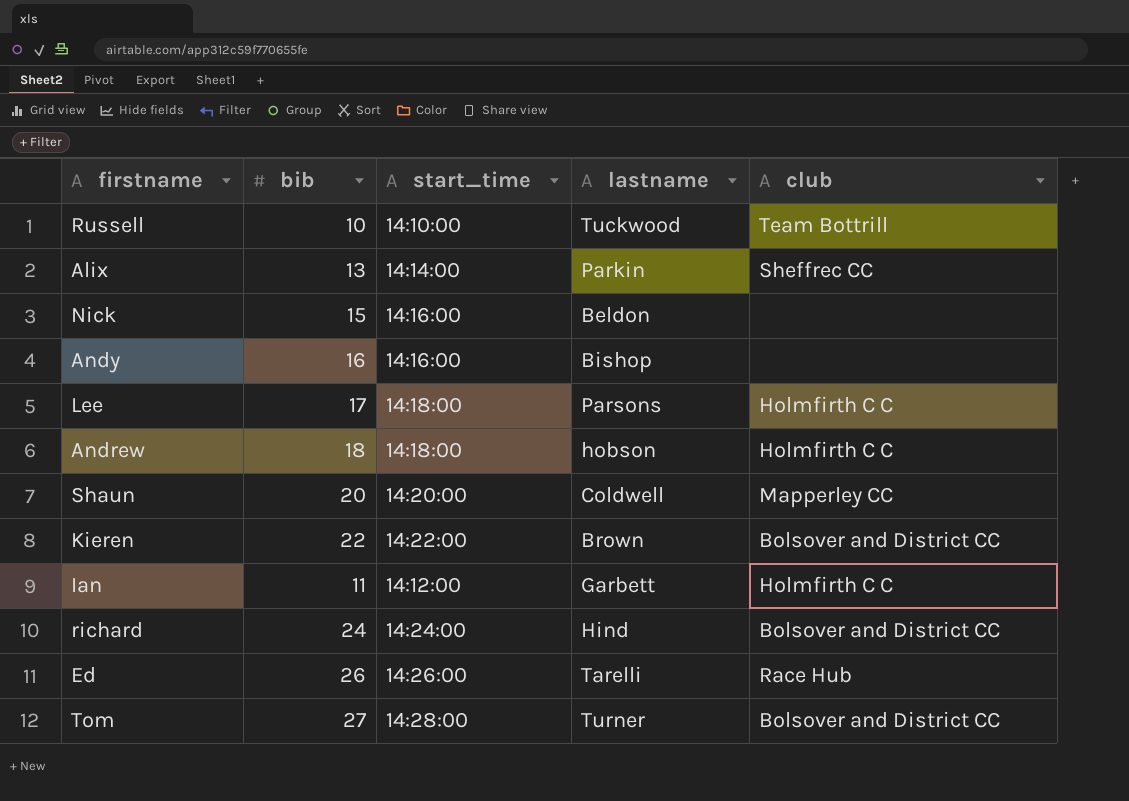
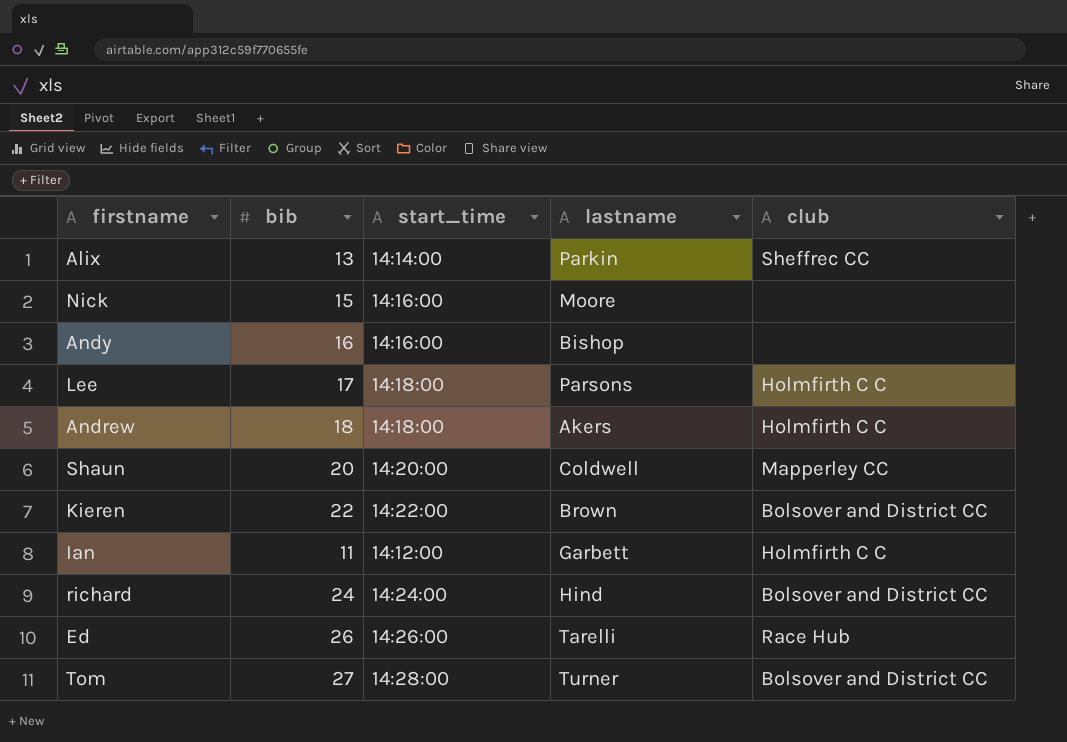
row Russell: 10 | 14:10:00 | Tuckwood | Team Bottrill -> none
Nick | lastname: Beldon -> Moore
Andrew | lastname: hobson -> Akers

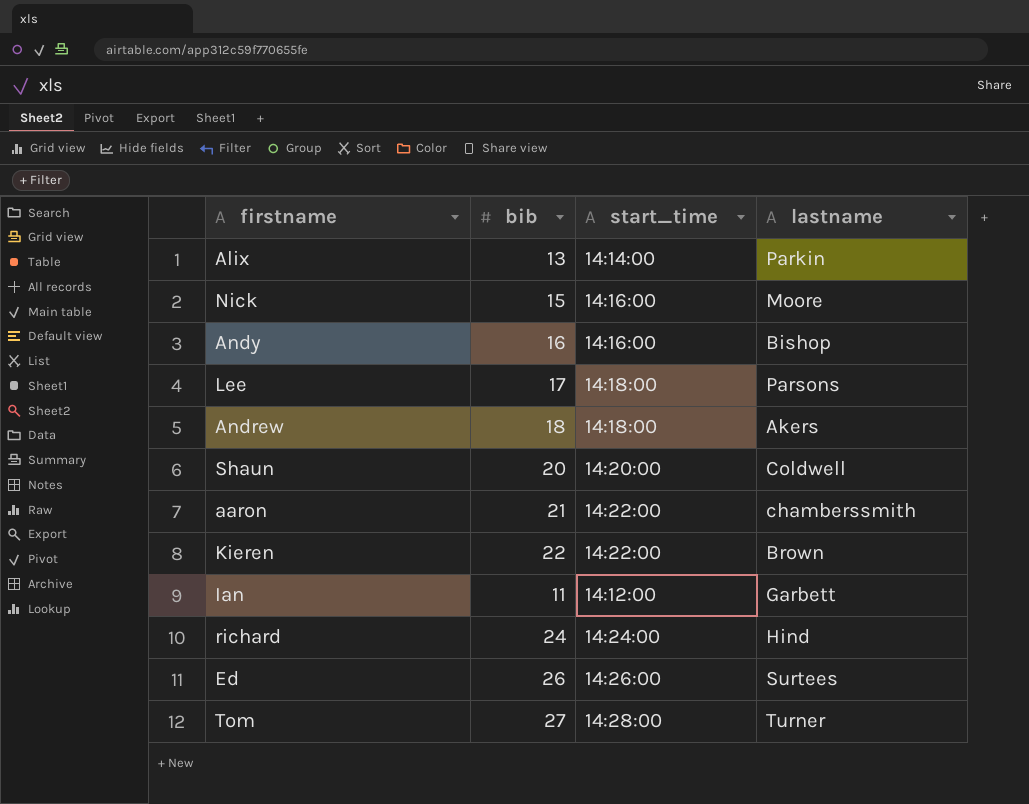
column club | position: 5 -> none
row aaron: none -> 21 | 14:22:00 | chamberssmith
Ed | lastname: Tarelli -> Surtees

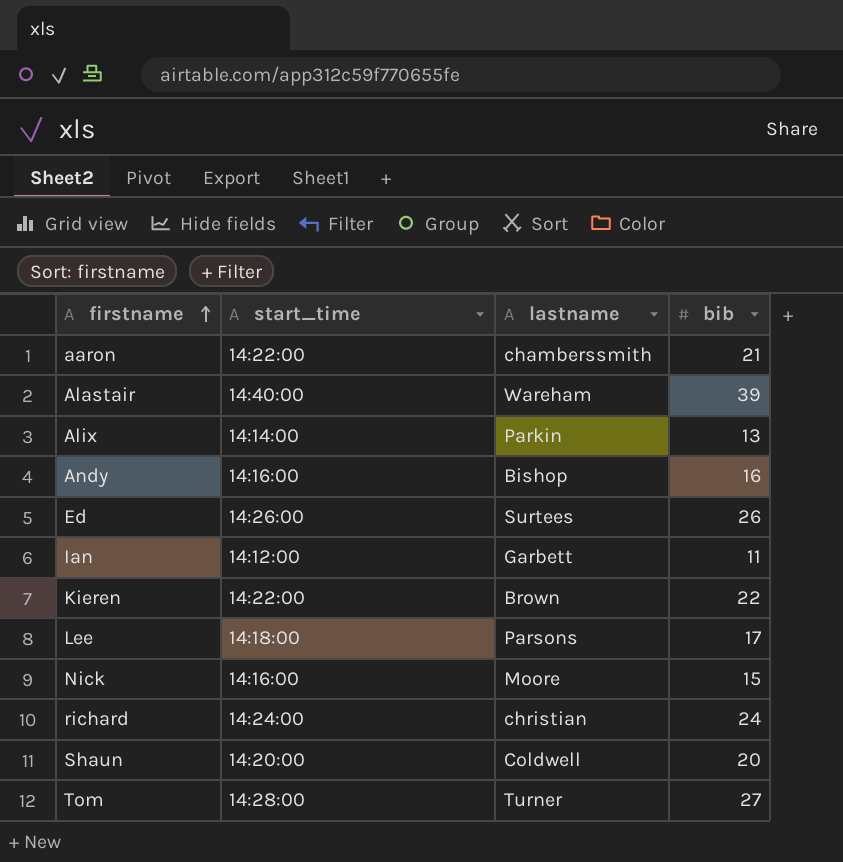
row order: none -> firstname ascending
column bib | position: 2 -> 4
row Andrew: 18 | 14:18:00 | Akers -> none
row Alastair: none -> 14:40:00 | Wareham | 39
richard | lastname: Hind -> christian

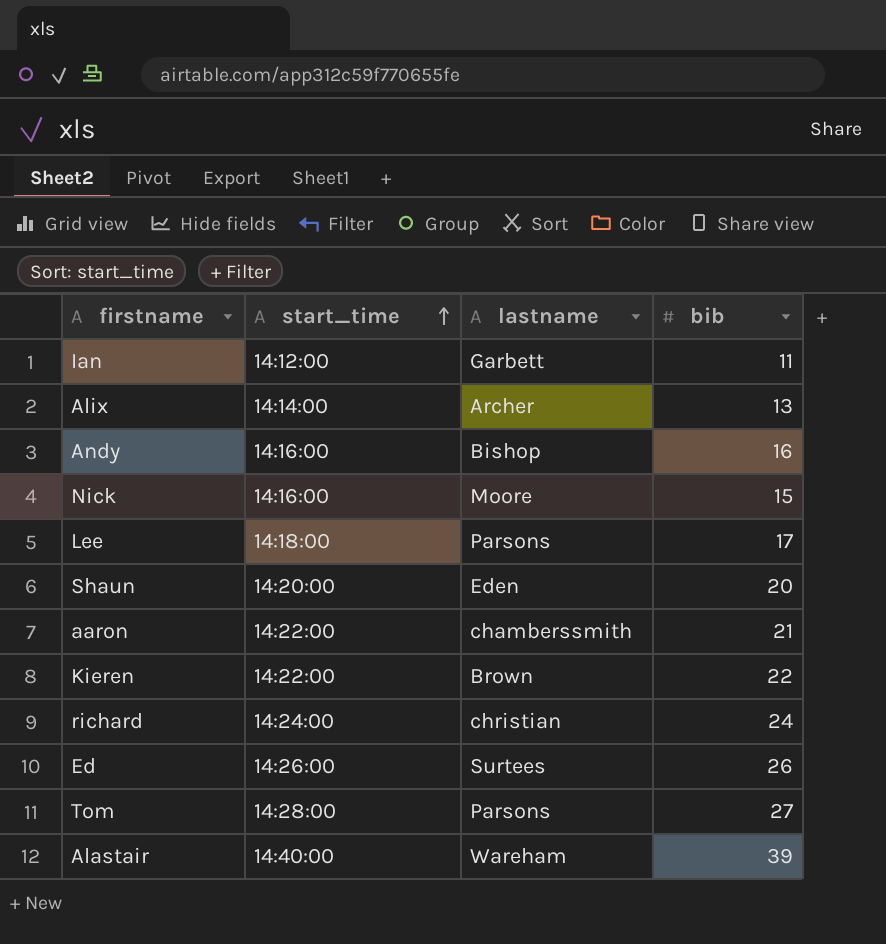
row order: firstname ascending -> start_time ascending
Alix | lastname: Parkin -> Archer
Shaun | lastname: Coldwell -> Eden
Tom | lastname: Turner -> Parsons

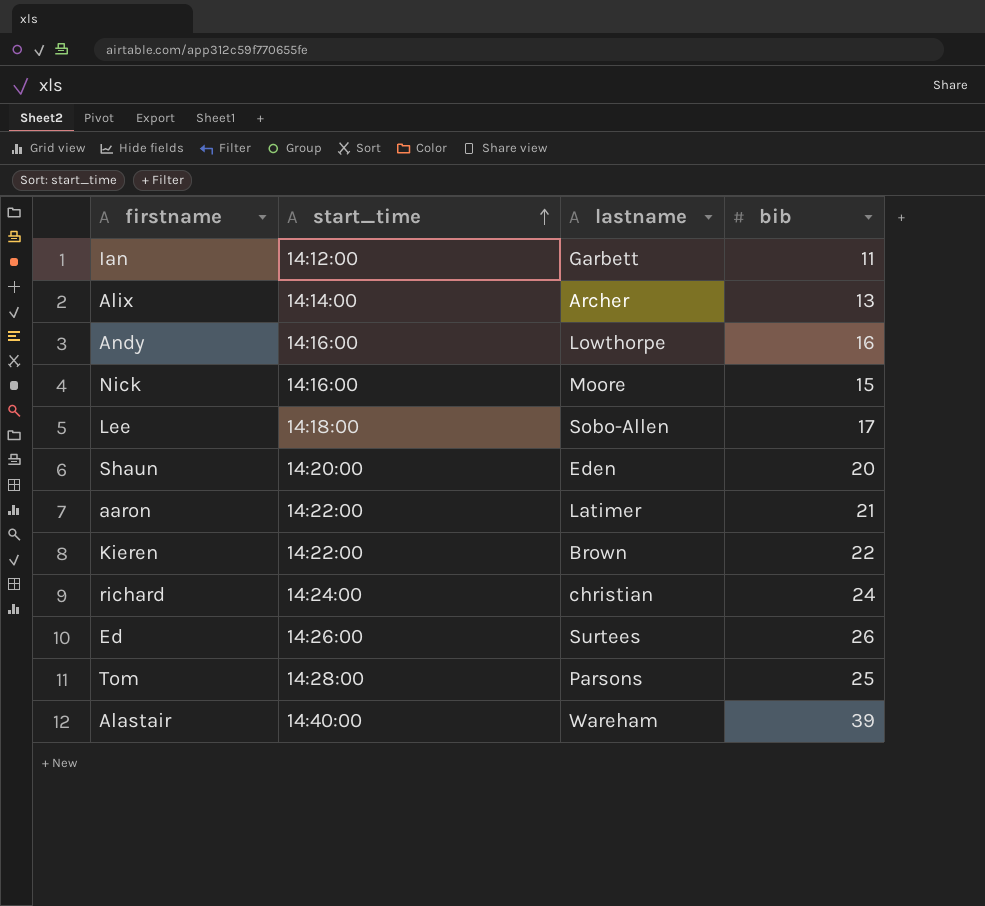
Andy | lastname: Bishop -> Lowthorpe
Lee | lastname: Parsons -> Sobo-Allen
aaron | lastname: chamberssmith -> Latimer
Tom | bib: 27 -> 25

